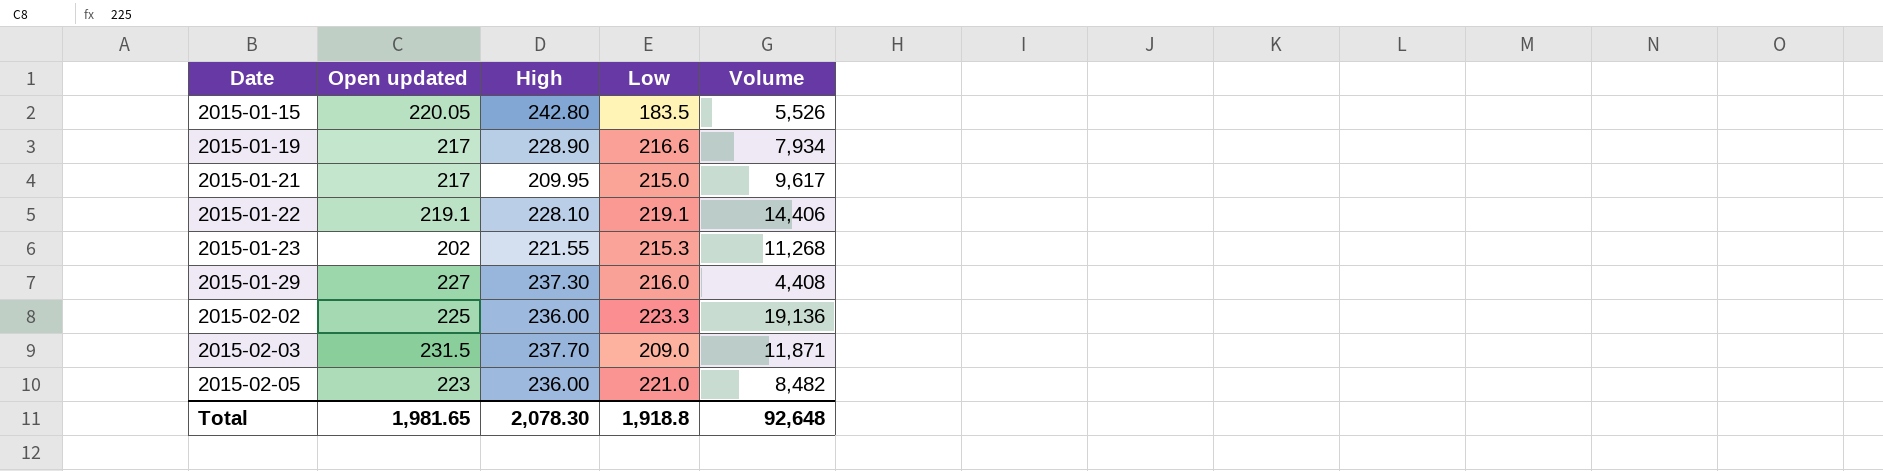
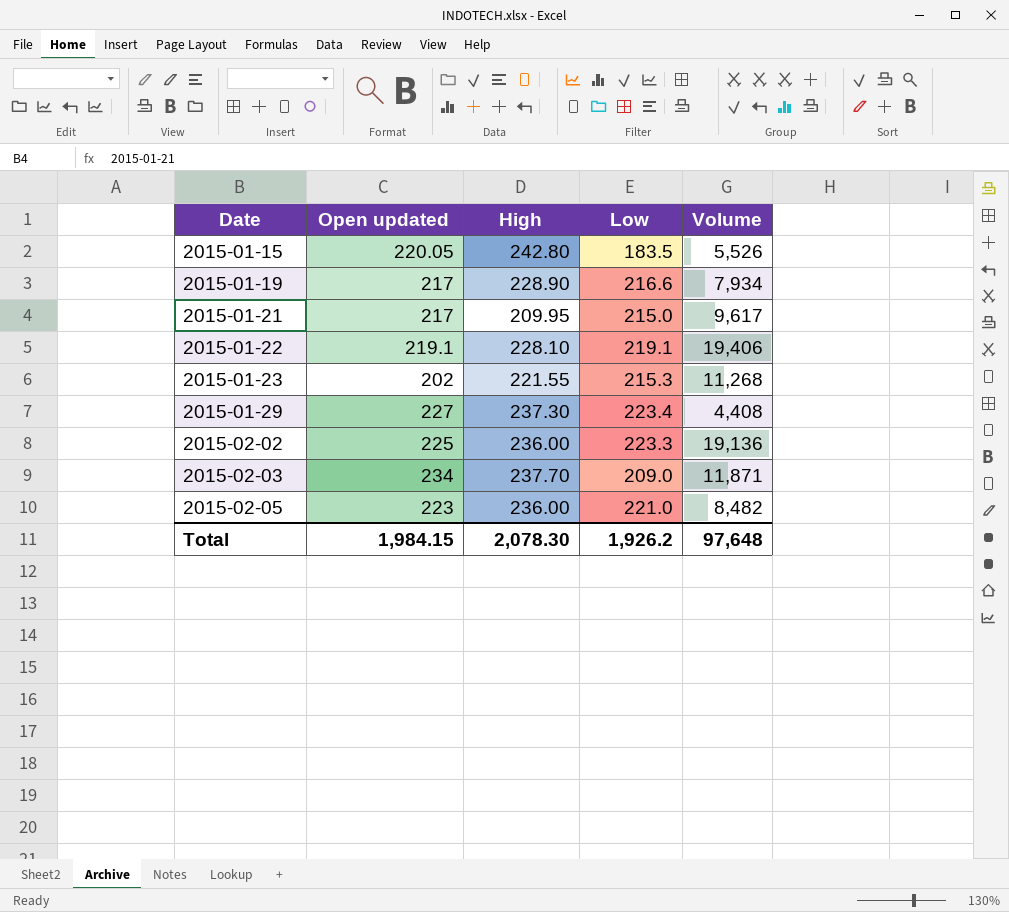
2015-01-22 | Volume: 14,406 -> 19,406
2015-01-29 | Low: 216.0 -> 223.4
2015-02-03 | Open updated: 231.5 -> 234
Total | Open updated: 1,981.65 -> 1,984.15
Total | Low: 1,918.8 -> 1,926.2
Total | Volume: 92,648 -> 97,648

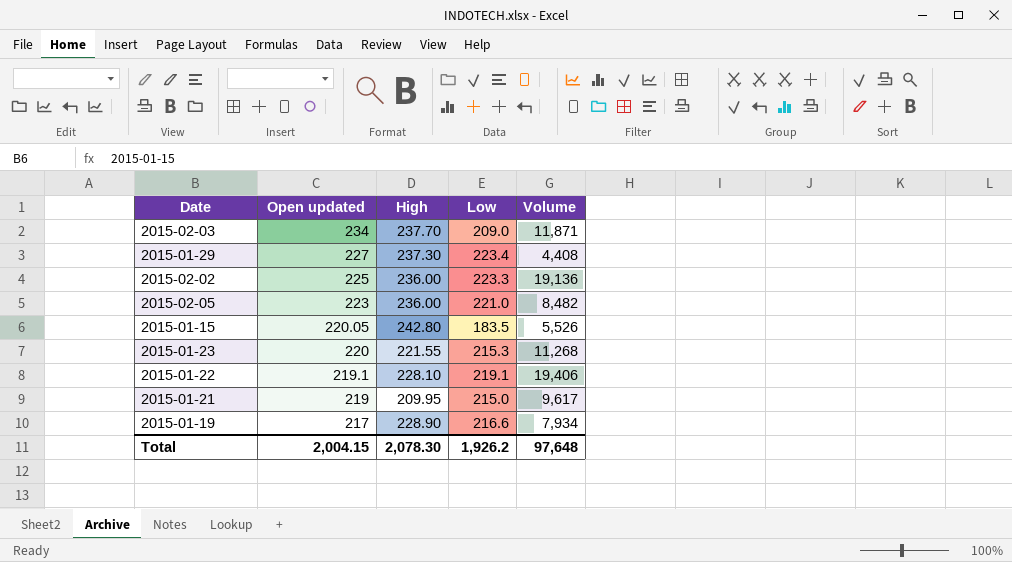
row order: Date ascending -> Open updated descending
2015-01-23 | Open updated: 202 -> 220
2015-01-21 | Open updated: 217 -> 219
Total | Open updated: 1,984.15 -> 2,004.15

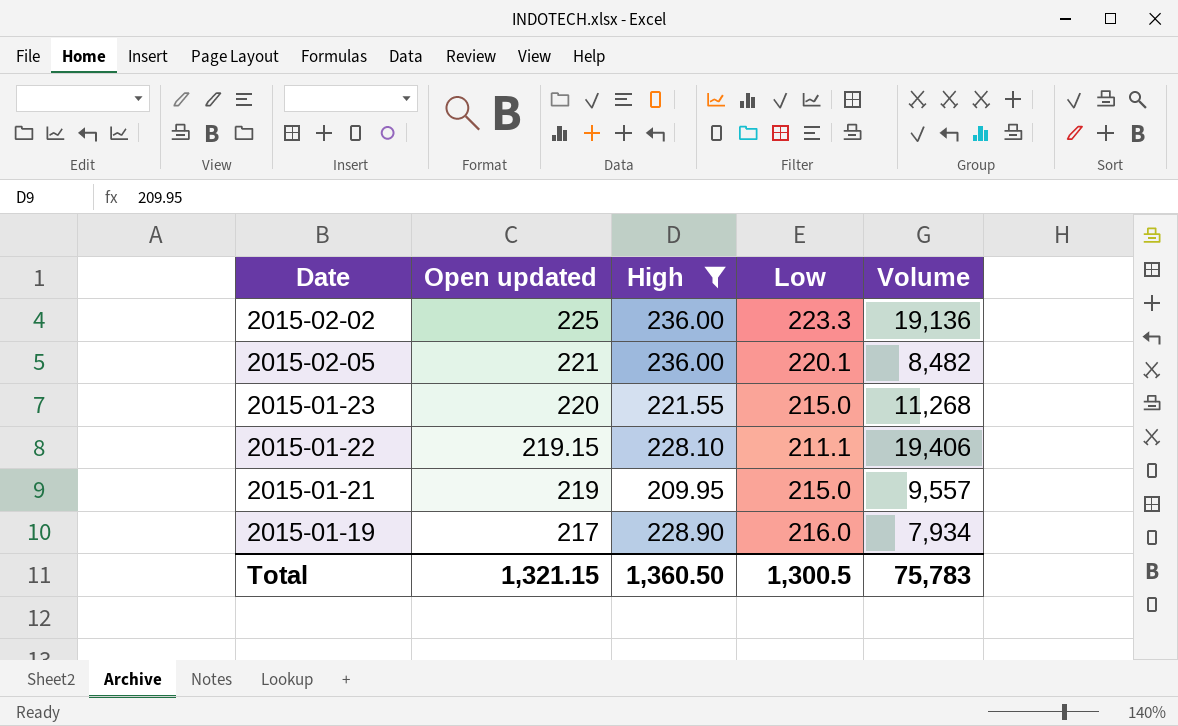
filter: none -> High <= 236.00
2015-02-05 | Open updated: 223 -> 221
2015-02-05 | Low: 221.0 -> 220.1
2015-01-23 | Low: 215.3 -> 215.0
2015-01-22 | Open updated: 219.1 -> 219.15
2015-01-22 | Low: 219.1 -> 211.1
2015-01-21 | Volume: 9,617 -> 9,557
2015-01-19 | Low: 216.6 -> 216.0
Total | Open updated: 2,004.15 -> 1,321.15
Total | High: 2,078.30 -> 1,360.50
Total | Low: 1,926.2 -> 1,300.5
Total | Volume: 97,648 -> 75,783

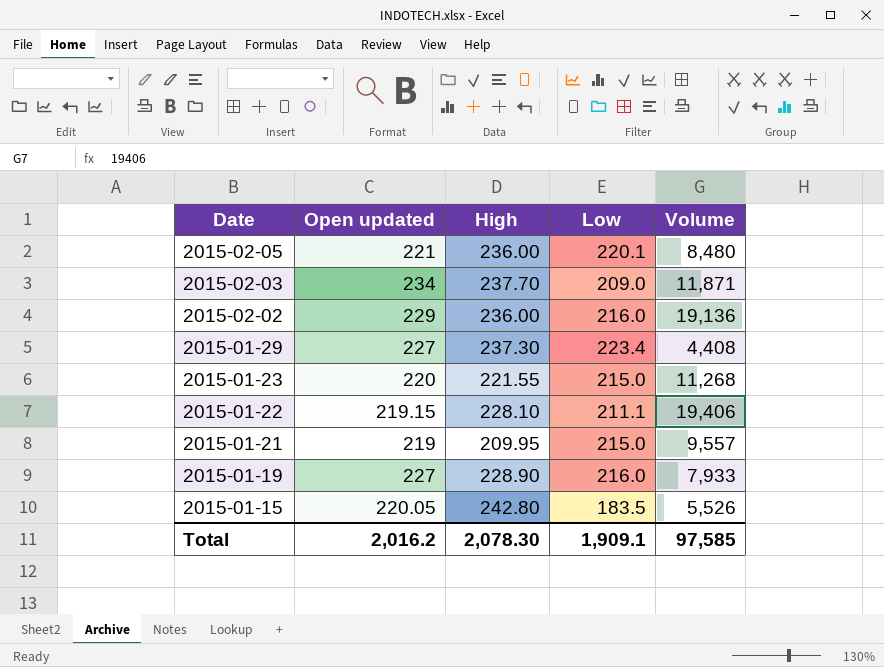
filter: High <= 236.00 -> none
row order: Open updated descending -> Date descending
2015-02-05 | Volume: 8,482 -> 8,480
2015-02-02 | Open updated: 225 -> 229
2015-02-02 | Low: 223.3 -> 216.0
2015-01-19 | Open updated: 217 -> 227
2015-01-19 | Volume: 7,934 -> 7,933
Total | Open updated: 1,321.15 -> 2,016.2
Total | High: 1,360.50 -> 2,078.30
Total | Low: 1,300.5 -> 1,909.1
Total | Volume: 75,783 -> 97,585

